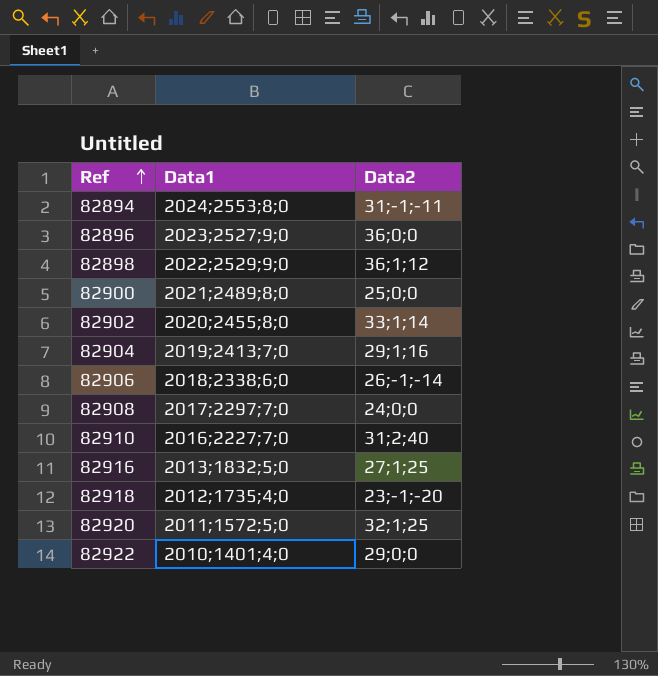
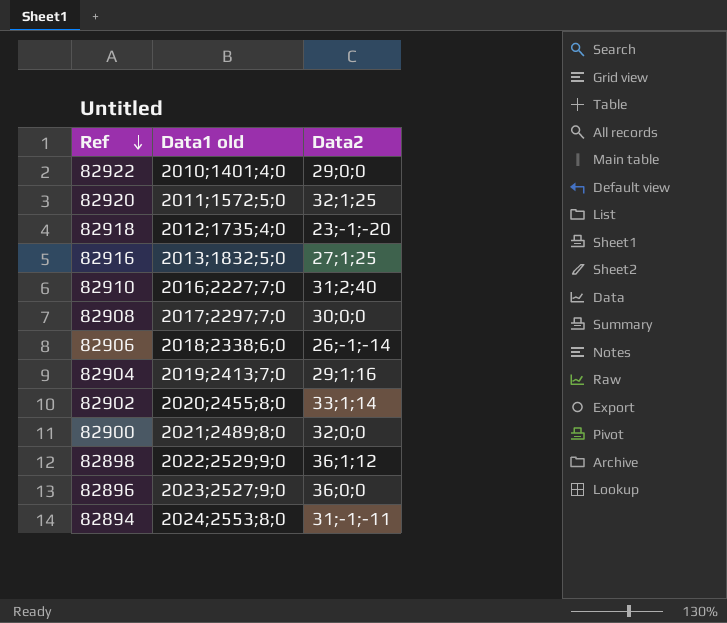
row order: Ref ascending -> Ref descending
column name: Data1 -> Data1 old
82908 | Data2: 24;0;0 -> 30;0;0
82900 | Data2: 25;0;0 -> 32;0;0

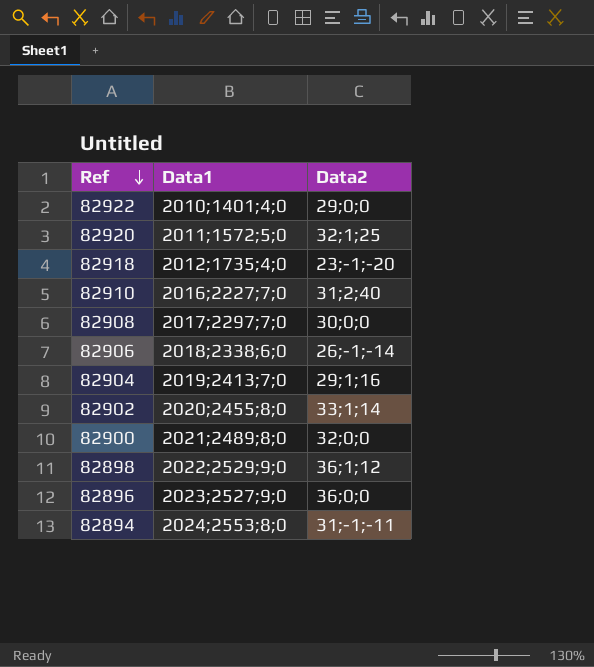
column name: Data1 old -> Data1
row 82916: 2013;1832;5;0 | 27;1;25 -> none

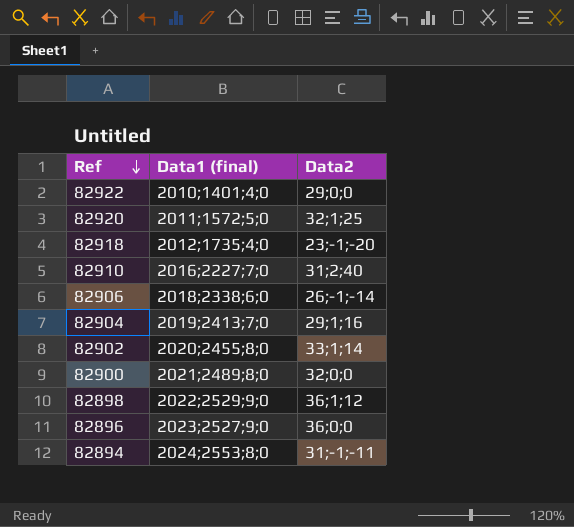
column name: Data1 -> Data1 (final)
row 82908: 2017;2297;7;0 | 30;0;0 -> none

